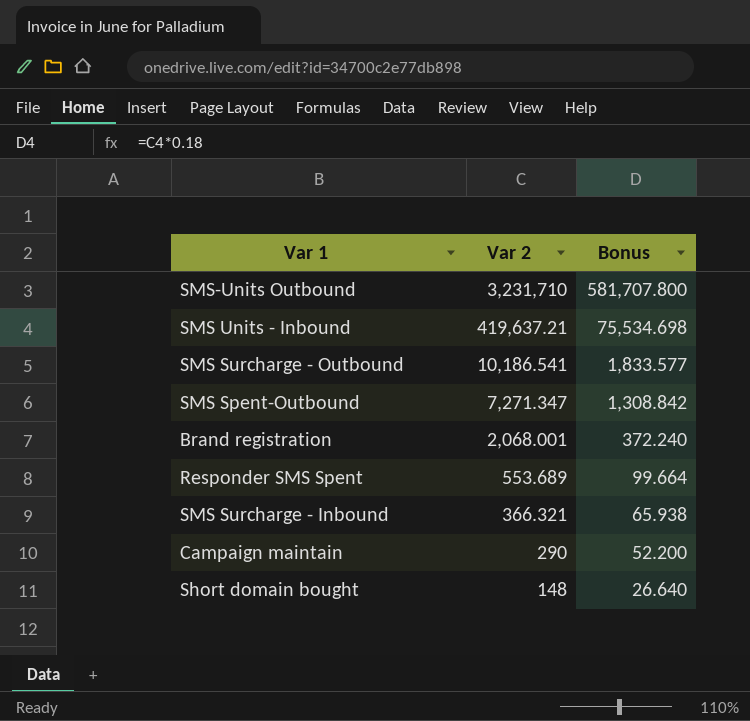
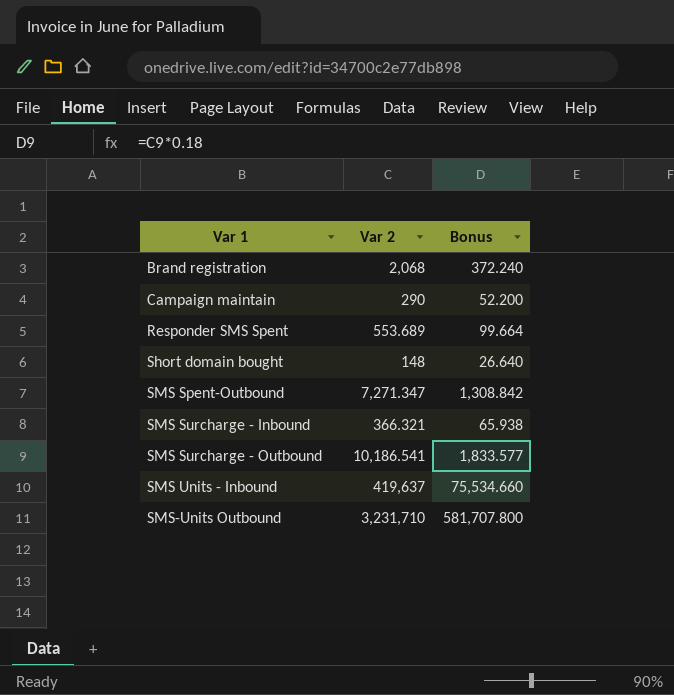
row order: Var 2 descending -> Var 1 ascending
Brand registration | Var 2: 2,068.001 -> 2,068
SMS Units - Inbound | Var 2: 419,637.21 -> 419,637
SMS Units - Inbound | Bonus: 75,534.698 -> 75,534.660

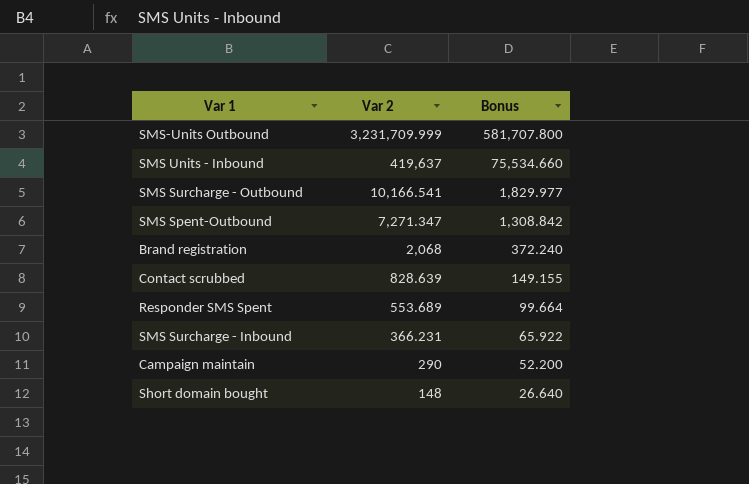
row order: Var 1 ascending -> Var 2 descending
SMS-Units Outbound | Var 2: 3,231,710 -> 3,231,709.999
SMS Surcharge - Outbound | Var 2: 10,186.541 -> 10,166.541
SMS Surcharge - Outbound | Bonus: 1,833.577 -> 1,829.977
row Contact scrubbed: none -> 828.639 | 149.155
SMS Surcharge - Inbound | Var 2: 366.321 -> 366.231
SMS Surcharge - Inbound | Bonus: 65.938 -> 65.922

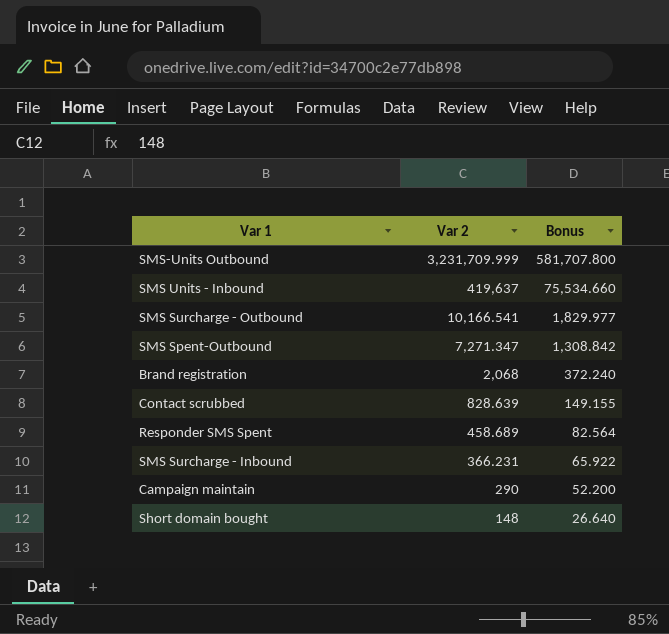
Responder SMS Spent | Var 2: 553.689 -> 458.689
Responder SMS Spent | Bonus: 99.664 -> 82.564

